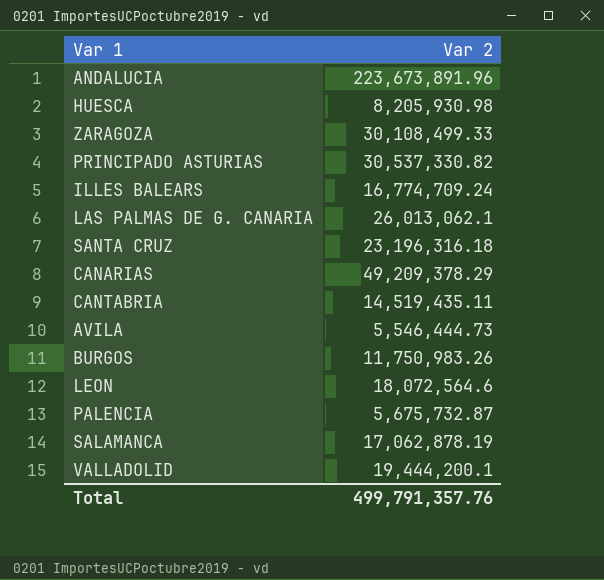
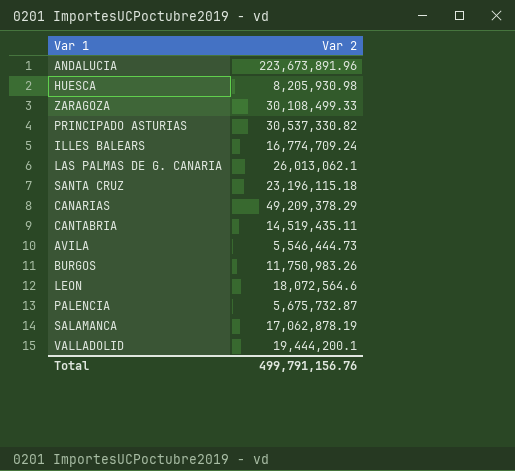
SANTA CRUZ | Var 2: 23,196,316.18 -> 23,196,115.18
Total | Var 2: 499,791,357.76 -> 499,791,156.76

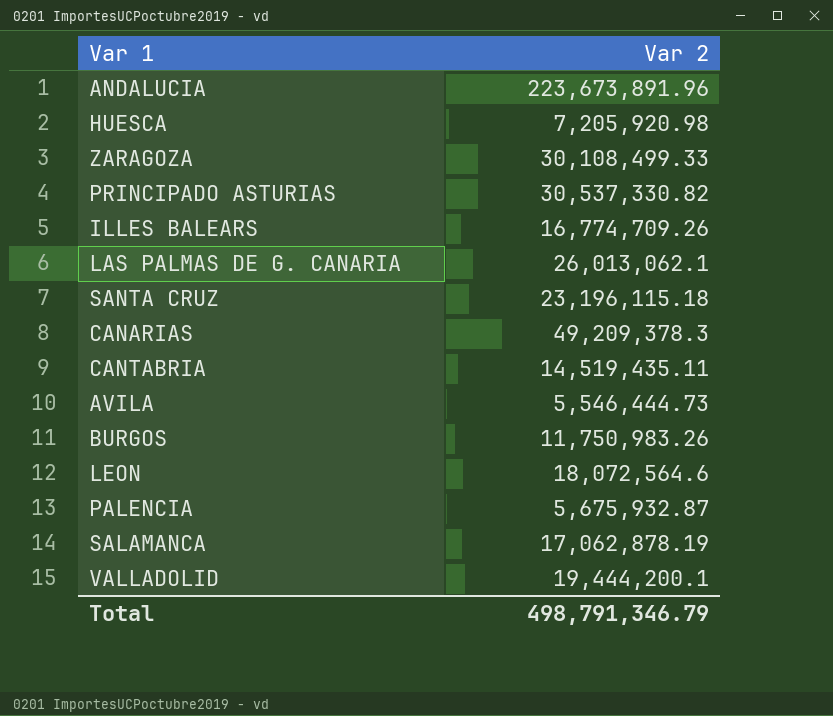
HUESCA | Var 2: 8,205,930.98 -> 7,205,920.98
ILLES BALEARS | Var 2: 16,774,709.24 -> 16,774,709.26
CANARIAS | Var 2: 49,209,378.29 -> 49,209,378.3
PALENCIA | Var 2: 5,675,732.87 -> 5,675,932.87
Total | Var 2: 499,791,156.76 -> 498,791,346.79

